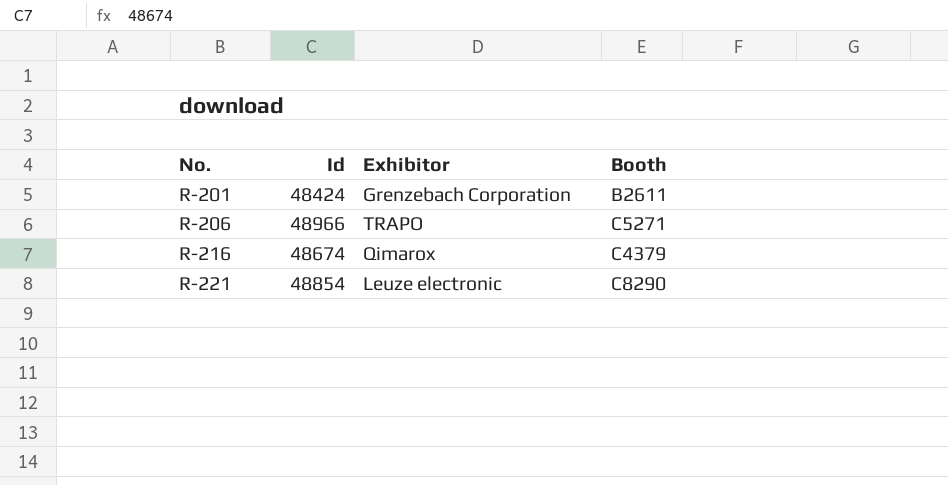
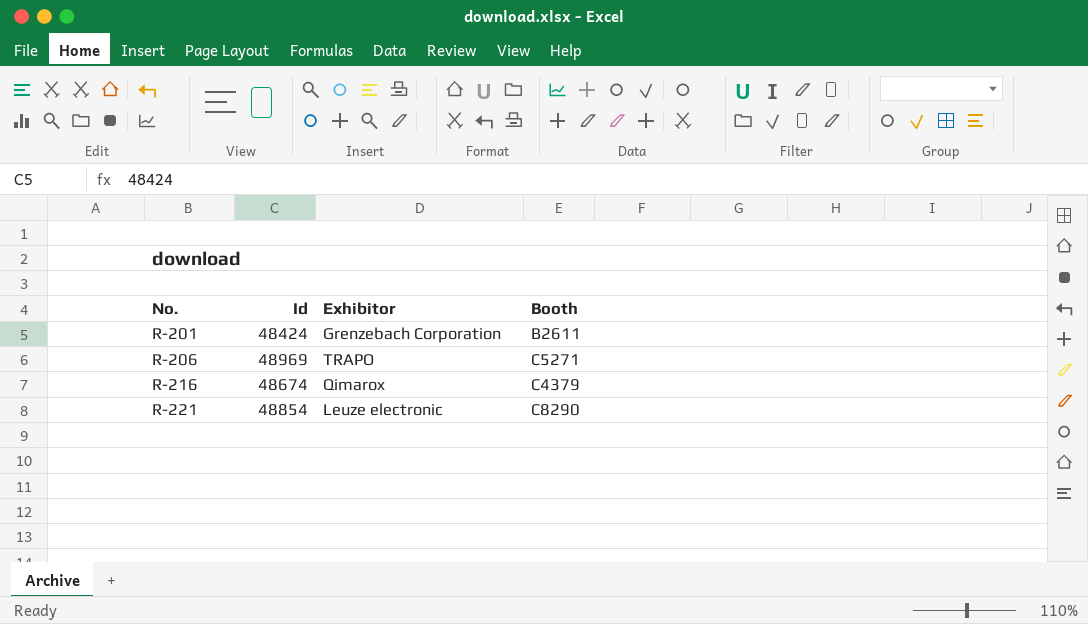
R-206 | Id: 48966 -> 48969

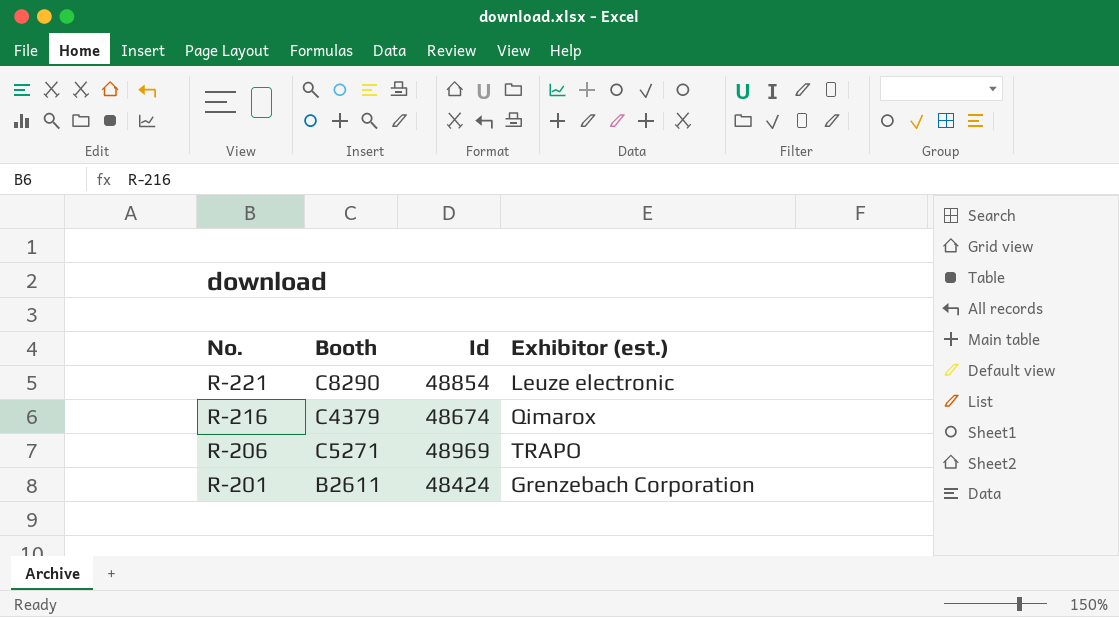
row order: No. ascending -> No. descending
column Booth | position: 4 -> 2
column name: Exhibitor -> Exhibitor (est.)

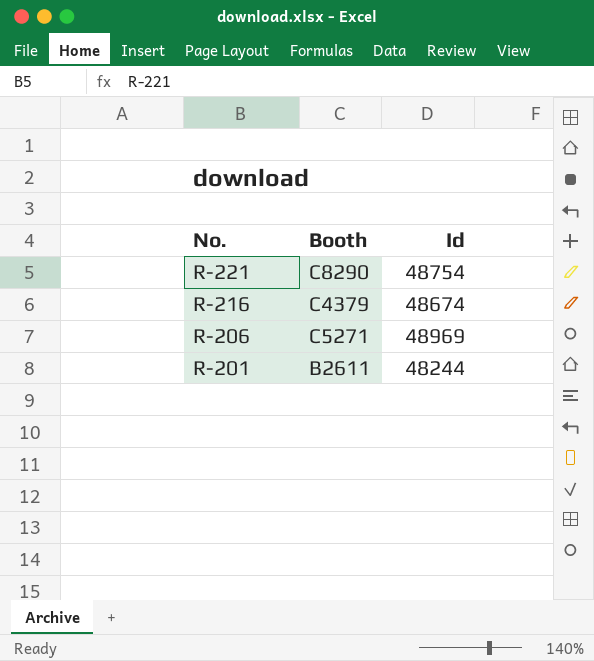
column Exhibitor (est.) | position: 4 -> none
R-221 | Id: 48854 -> 48754
R-201 | Id: 48424 -> 48244

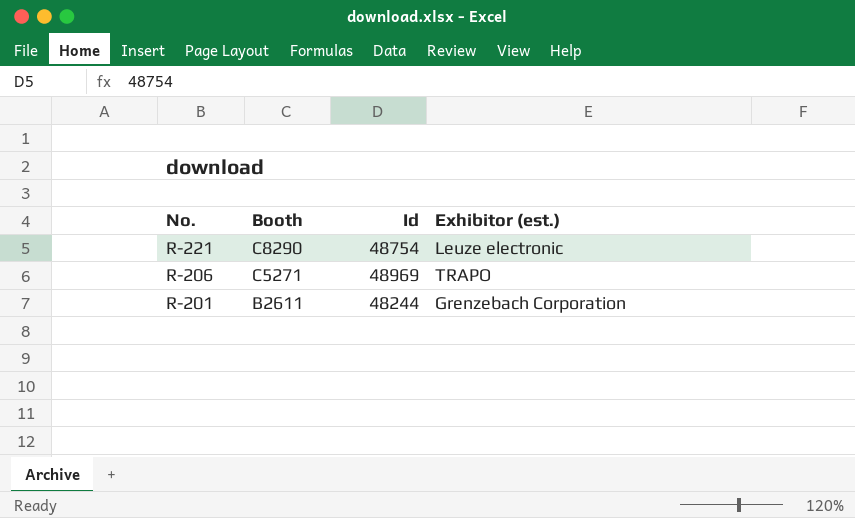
column Exhibitor (est.) | position: none -> 4
row R-216: C4379 | 48674 -> none

